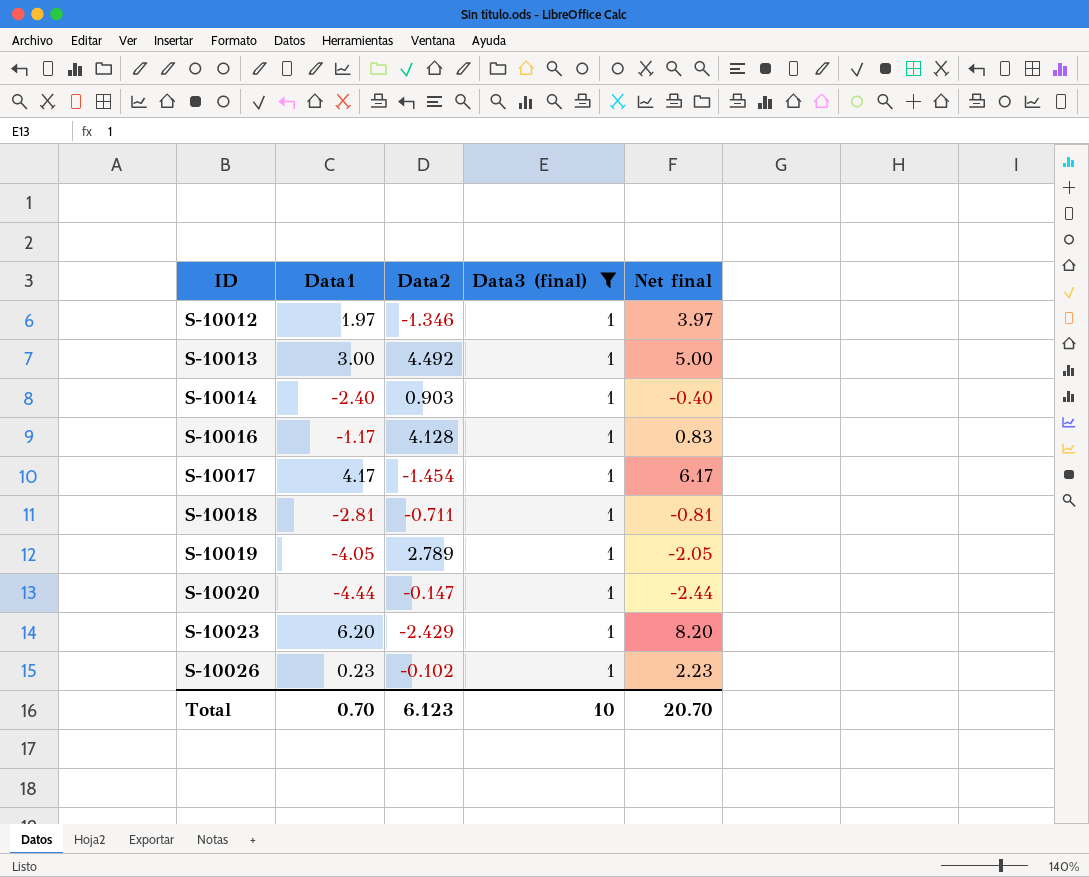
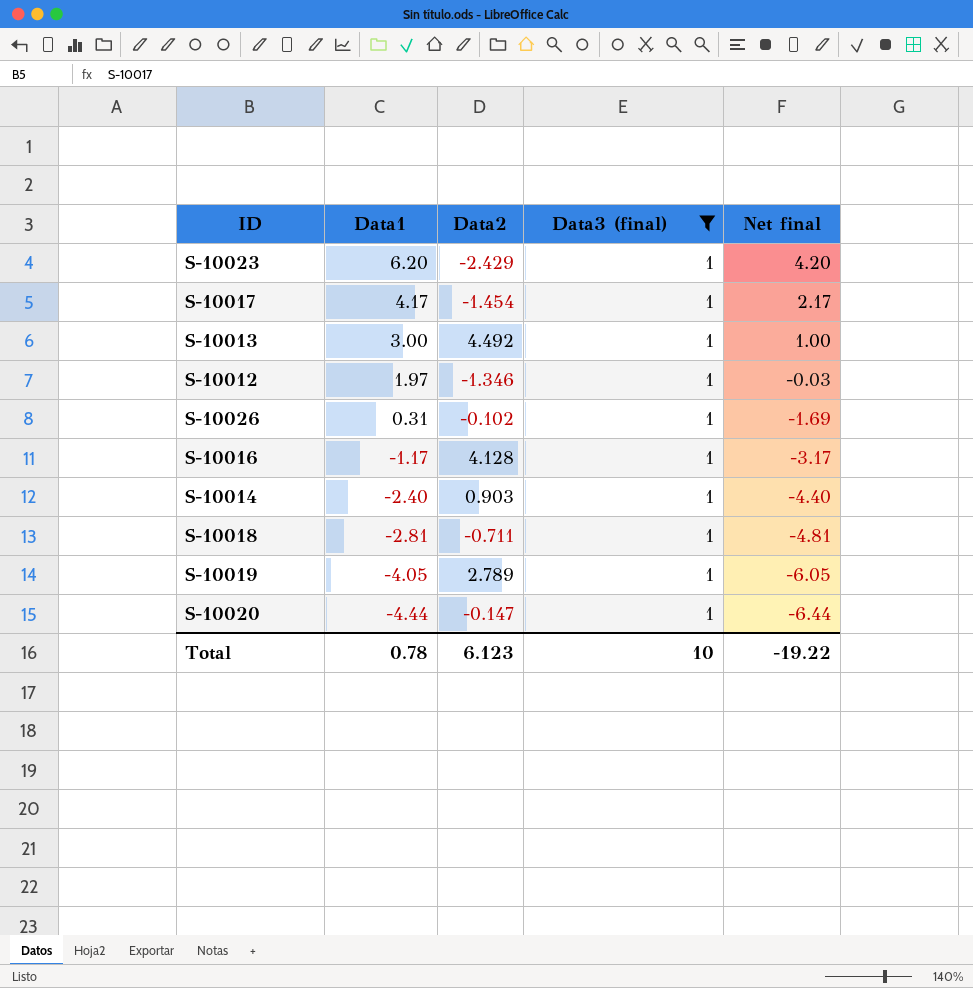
row order: ID ascending -> Data1 descending
column Net final | formula: [Data1] + 2 -> [Data1] - 2
S-10026 | Data1: 0.23 -> 0.31
Total | Data1: 0.70 -> 0.78
Total | Net final: 20.70 -> -19.22

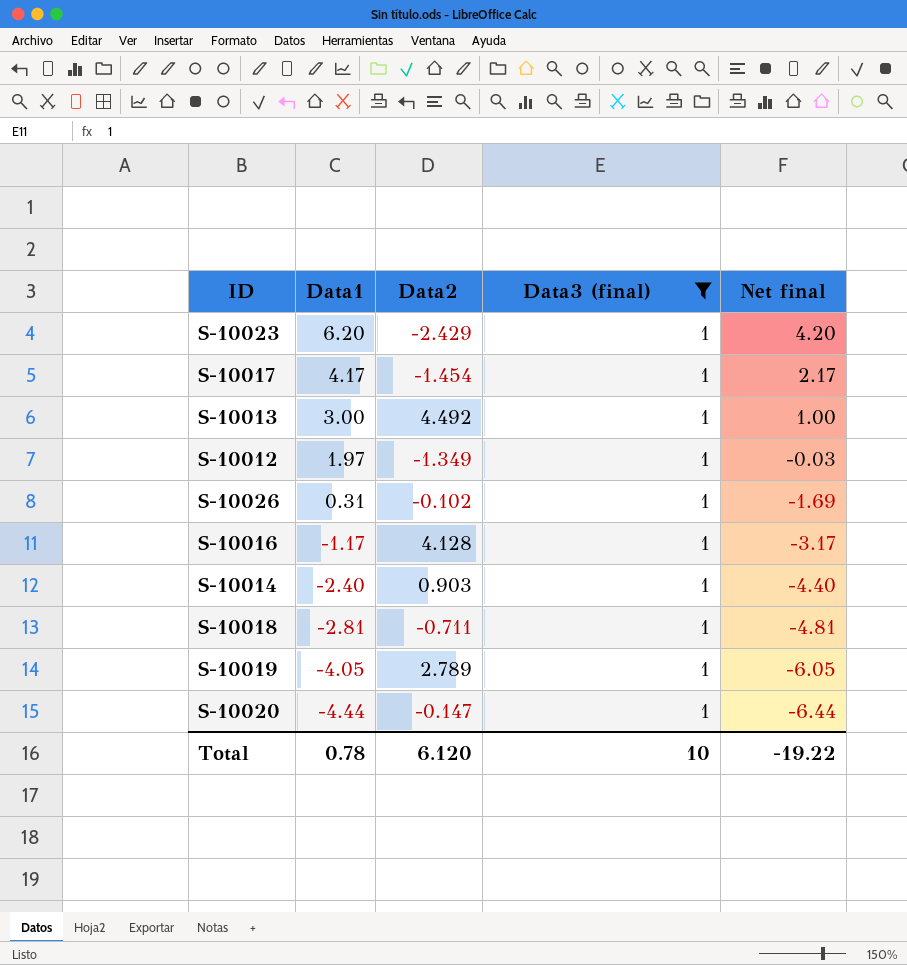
S-10012 | Data2: -1.346 -> -1.349
Total | Data2: 6.123 -> 6.120

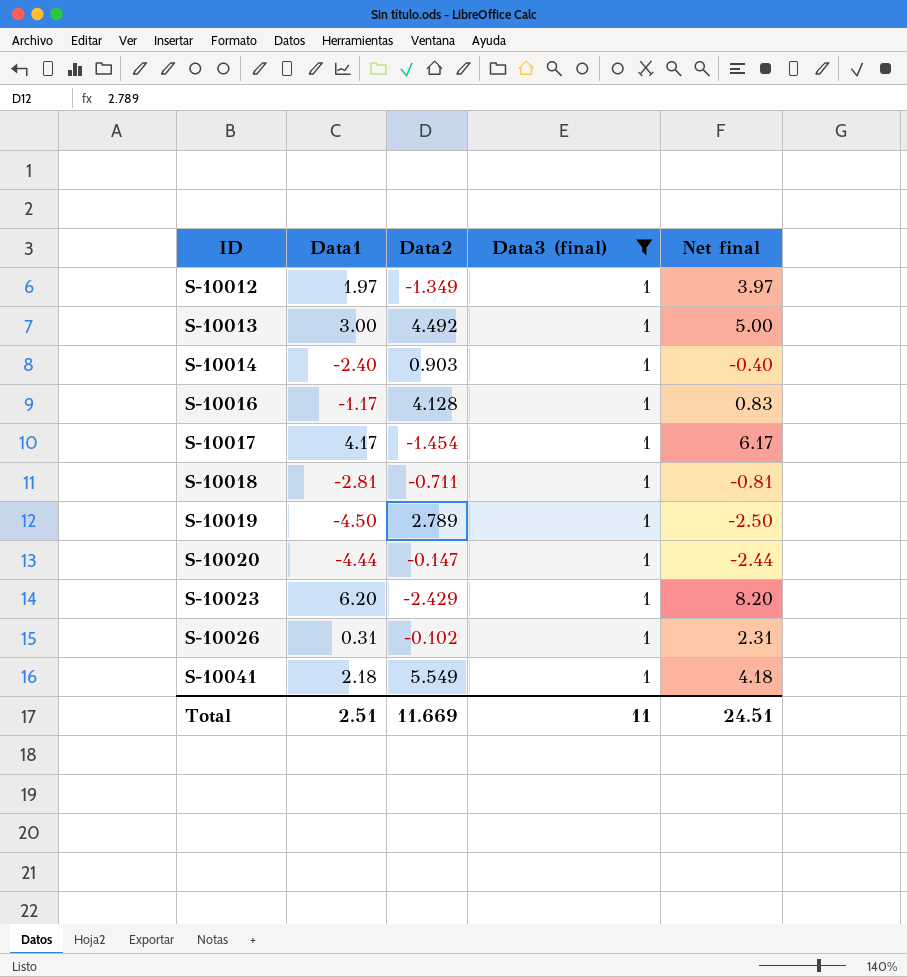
row order: Data1 descending -> ID ascending
column Net final | formula: [Data1] - 2 -> [Data1] + 2
S-10019 | Data1: -4.05 -> -4.50
row S-10041: none -> 2.18 | 5.549 | 1 | 4.18
Total | Data1: 0.78 -> 2.51
Total | Data2: 6.120 -> 11.669
Total | Data3 (final): 10 -> 11
Total | Net final: -19.22 -> 24.51

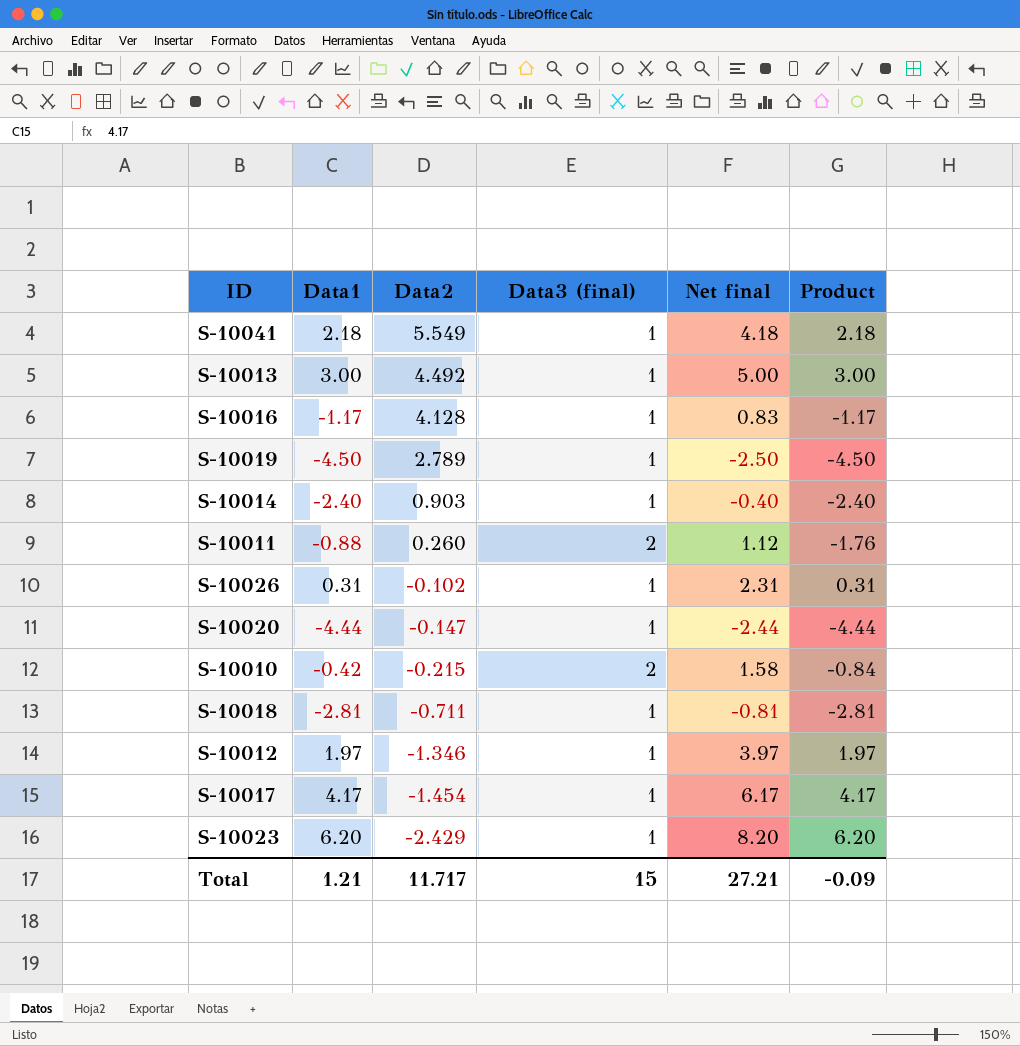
filter: Data3 (final) = 1 -> none
row order: ID ascending -> Data2 descending
column Product | formula: none -> [Data1] * [Data3 (final)]
S-10012 | Data2: -1.349 -> -1.346
Total | Data1: 2.51 -> 1.21
Total | Data2: 11.669 -> 11.717
Total | Data3 (final): 11 -> 15
Total | Net final: 24.51 -> 27.21

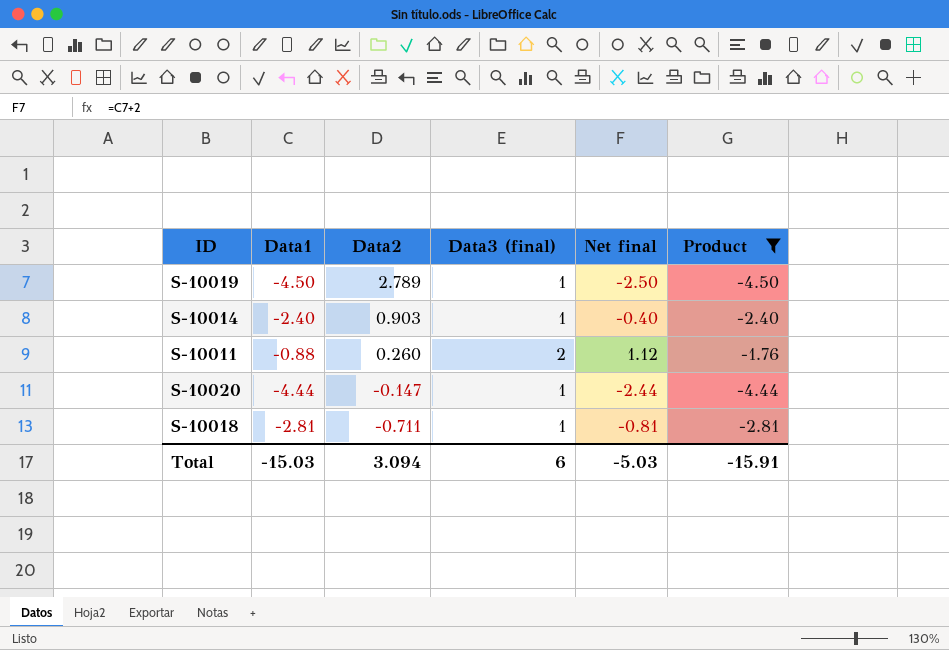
filter: none -> Product <= -1.76
Total | Data1: 1.21 -> -15.03
Total | Data2: 11.717 -> 3.094
Total | Data3 (final): 15 -> 6
Total | Net final: 27.21 -> -5.03
Total | Product: -0.09 -> -15.91

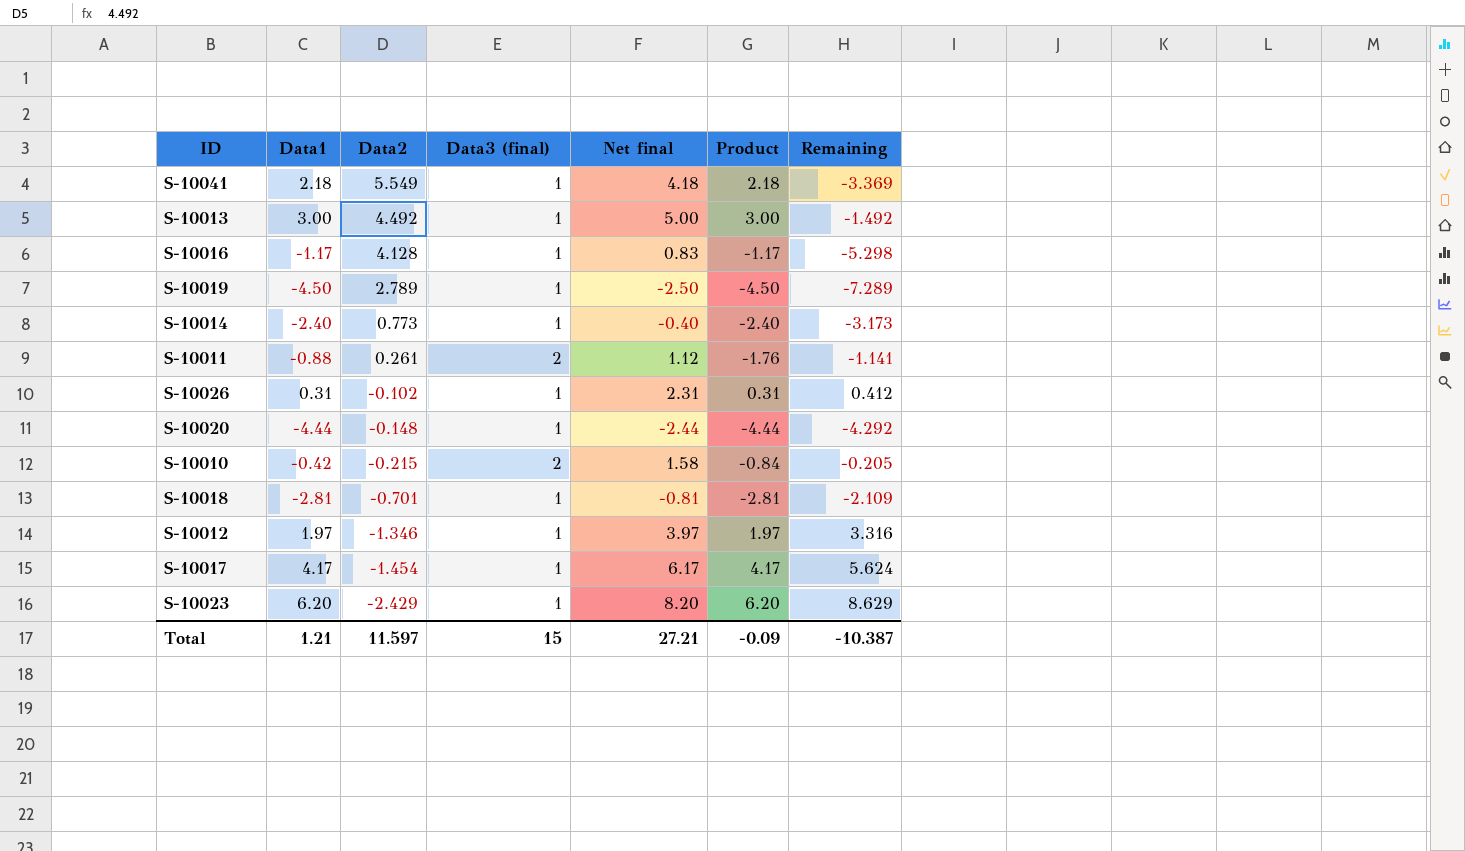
filter: Product <= -1.76 -> none
column Remaining | formula: none -> [Data1] - [Data2]
S-10014 | Data2: 0.903 -> 0.773
S-10011 | Data2: 0.260 -> 0.261
S-10020 | Data2: -0.147 -> -0.148
S-10018 | Data2: -0.711 -> -0.701
Total | Data1: -15.03 -> 1.21
Total | Data2: 3.094 -> 11.597
Total | Data3 (final): 6 -> 15
Total | Net final: -5.03 -> 27.21
Total | Product: -15.91 -> -0.09

